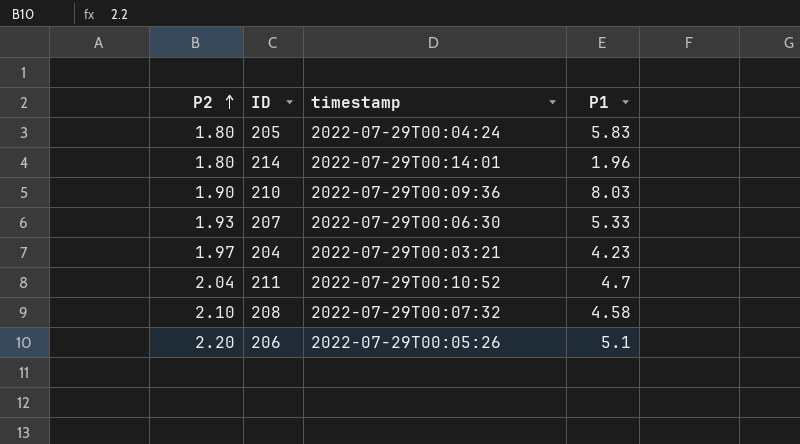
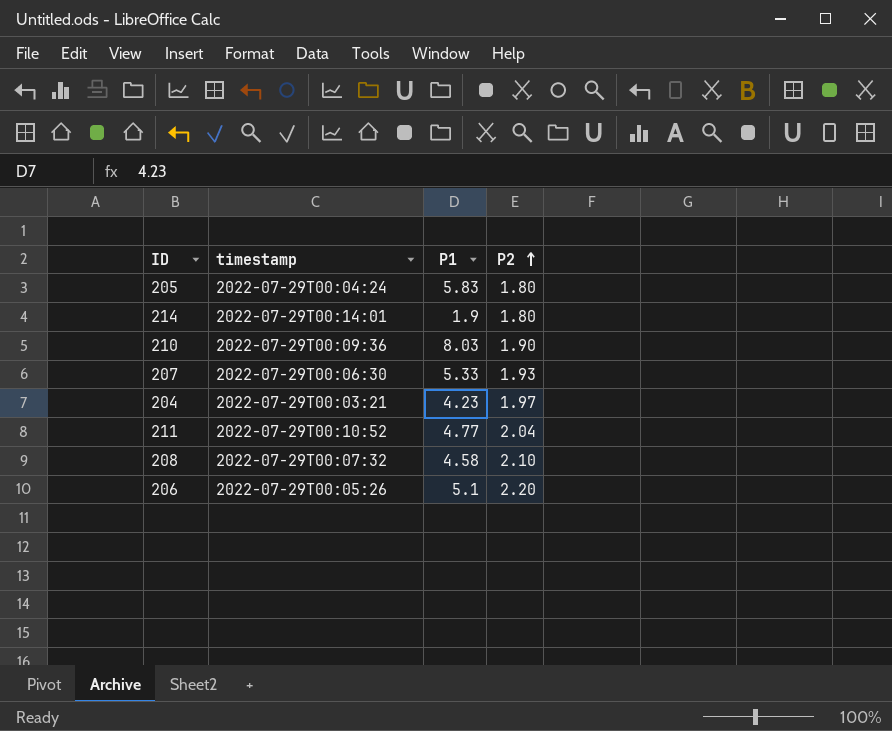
column P2 | position: 1 -> 4
214 | P1: 1.96 -> 1.9
211 | P1: 4.7 -> 4.77

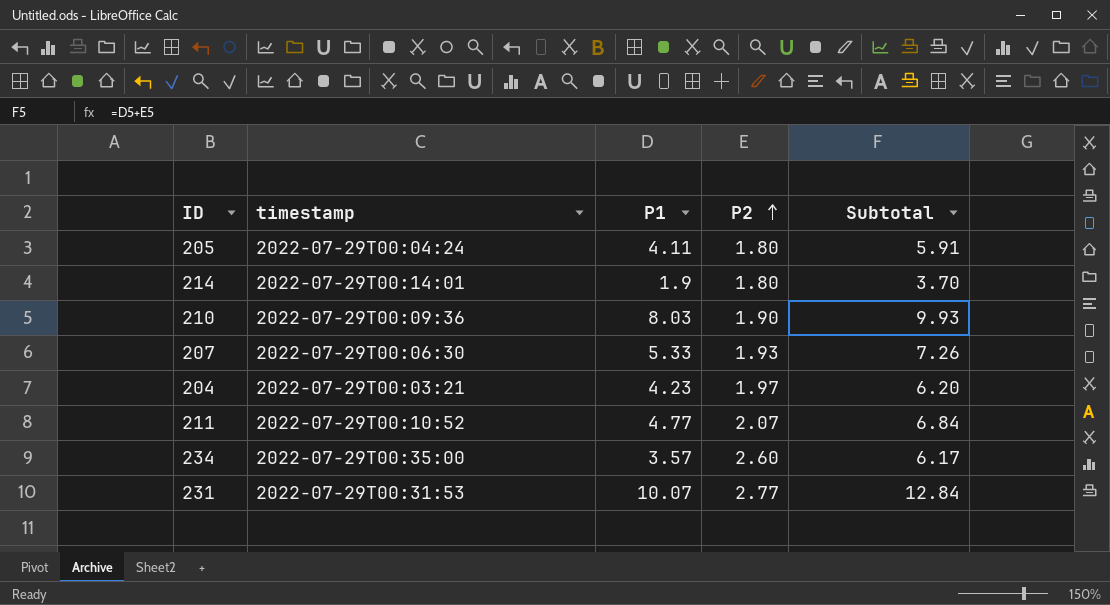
column Subtotal | formula: none -> [P1] + [P2]
row 208: 2022-07-29T00:07:32 | 4.58 | 2.10 -> none
row 206: 2022-07-29T00:05:26 | 5.1 | 2.20 -> none
205 | P1: 5.83 -> 4.11
211 | P2: 2.04 -> 2.07
row 234: none -> 2022-07-29T00:35:00 | 3.57 | 2.60 | 6.17
row 231: none -> 2022-07-29T00:31:53 | 10.07 | 2.77 | 12.84

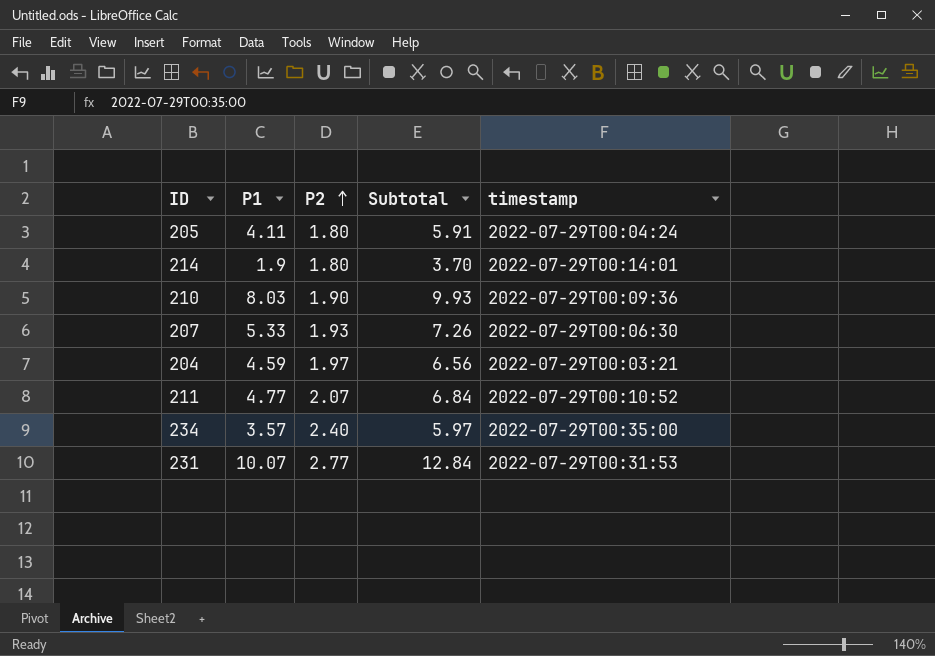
column timestamp | position: 2 -> 5
204 | P1: 4.23 -> 4.59
204 | Subtotal: 6.20 -> 6.56
234 | P2: 2.60 -> 2.40
234 | Subtotal: 6.17 -> 5.97

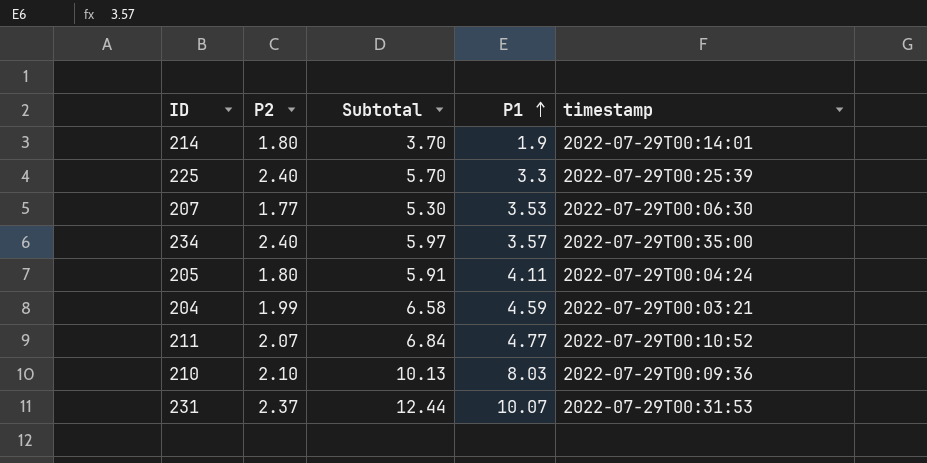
row order: P2 ascending -> P1 ascending
column P1 | position: 2 -> 4
row 225: none -> 2.40 | 5.70 | 3.3 | 2022-07-29T00:25:39
207 | P2: 1.93 -> 1.77
207 | Subtotal: 7.26 -> 5.30
207 | P1: 5.33 -> 3.53
204 | P2: 1.97 -> 1.99
204 | Subtotal: 6.56 -> 6.58
210 | P2: 1.90 -> 2.10
210 | Subtotal: 9.93 -> 10.13
231 | P2: 2.77 -> 2.37
231 | Subtotal: 12.84 -> 12.44

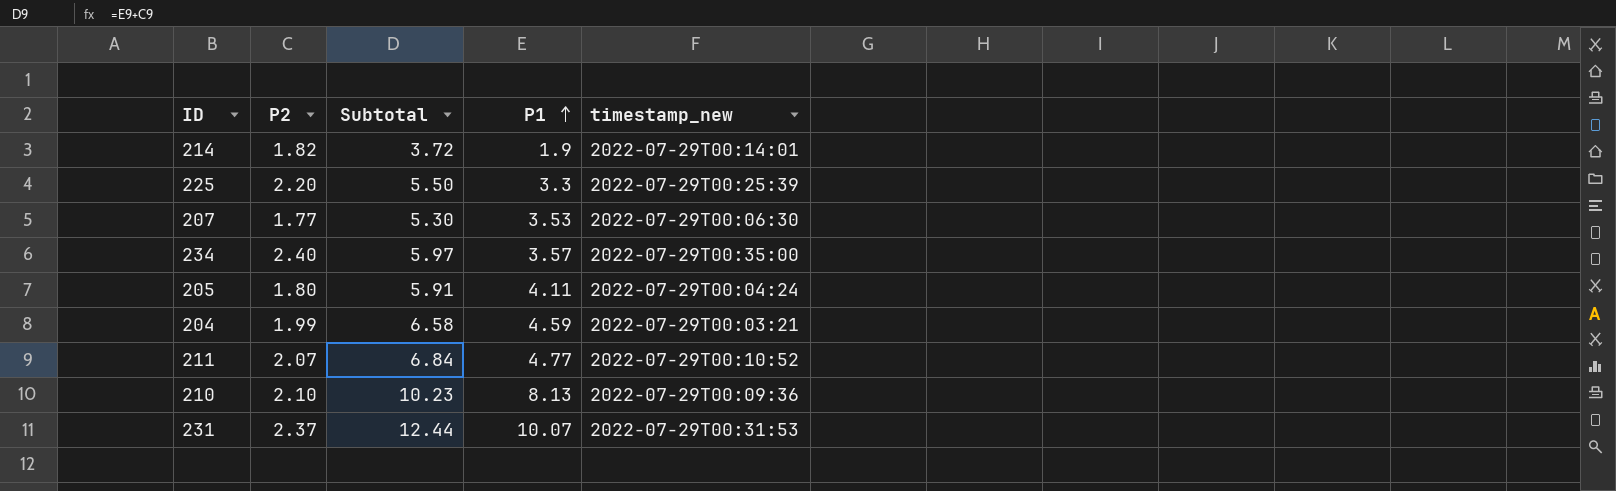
column name: timestamp -> timestamp_new
214 | P2: 1.80 -> 1.82
214 | Subtotal: 3.70 -> 3.72
225 | P2: 2.40 -> 2.20
225 | Subtotal: 5.70 -> 5.50
210 | Subtotal: 10.13 -> 10.23
210 | P1: 8.03 -> 8.13

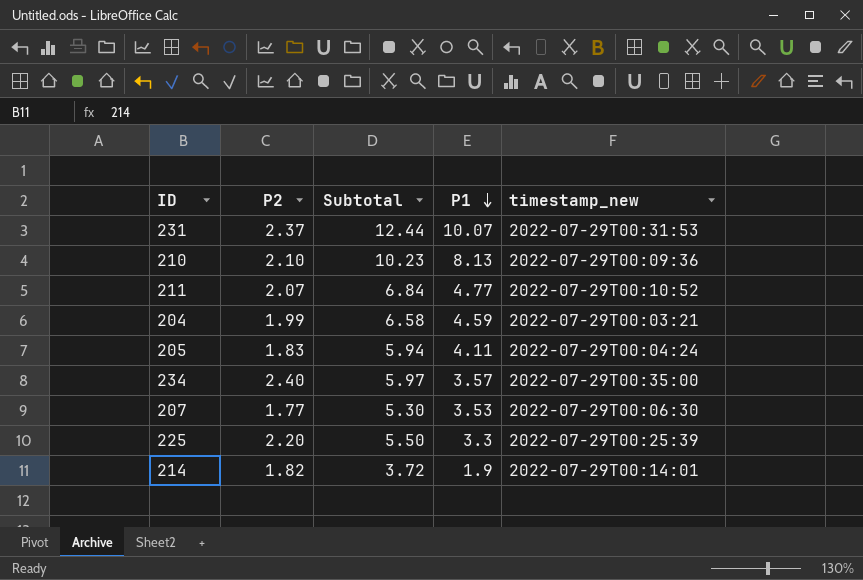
row order: P1 ascending -> P1 descending
205 | P2: 1.80 -> 1.83
205 | Subtotal: 5.91 -> 5.94

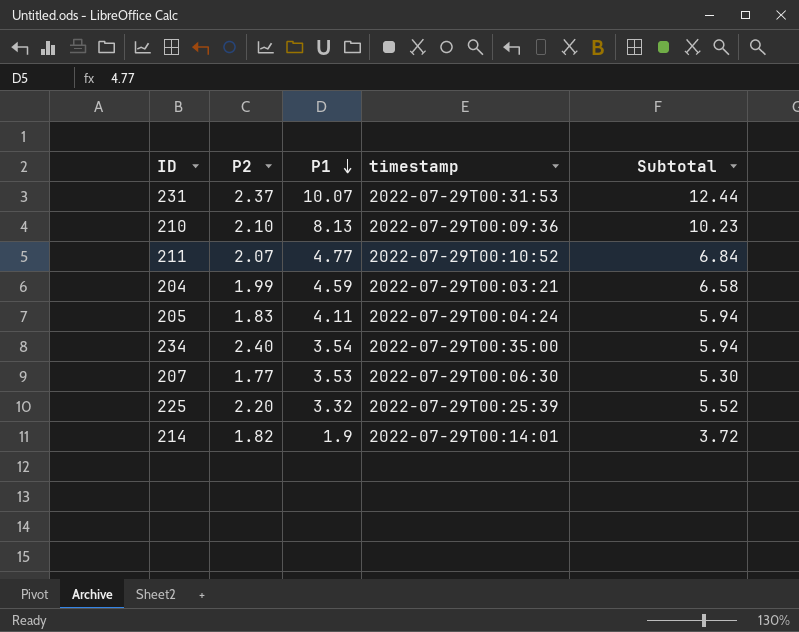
column name: timestamp_new -> timestamp
column Subtotal | position: 3 -> 5
234 | P1: 3.57 -> 3.54
234 | Subtotal: 5.97 -> 5.94
225 | P1: 3.3 -> 3.32
225 | Subtotal: 5.50 -> 5.52

